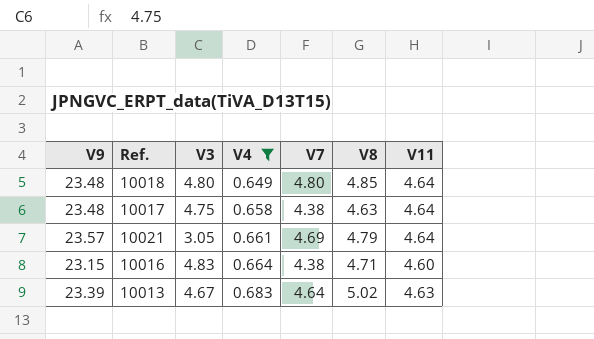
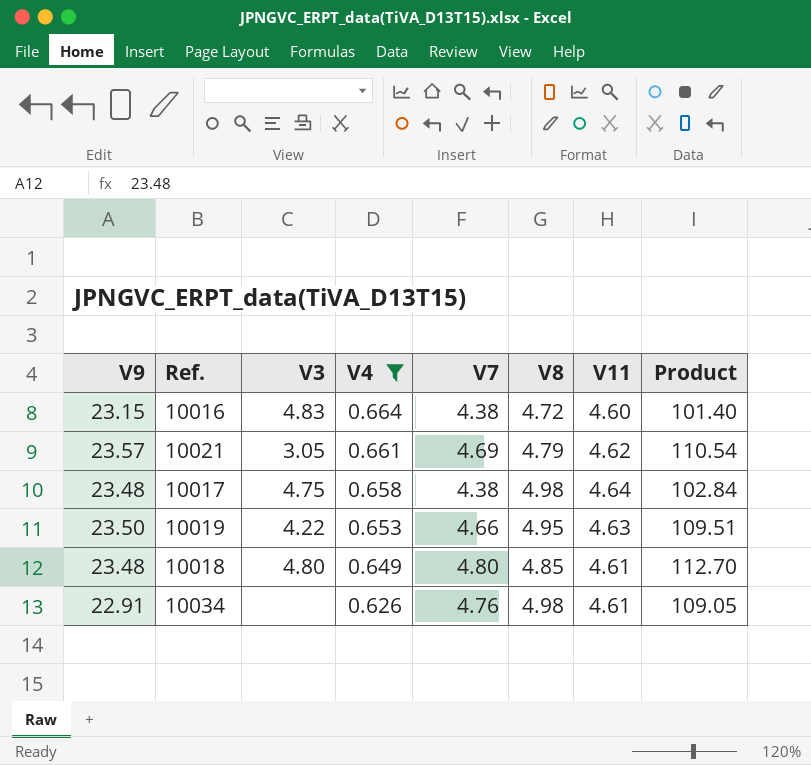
row order: V4 ascending -> V4 descending
column Product | formula: none -> [V9] * [V7]
row 10013: 23.39 | 4.67 | 0.683 | 4.64 | 5.02 | 4.63 -> none
10016 | V8: 4.71 -> 4.72
10021 | V11: 4.64 -> 4.62
10017 | V8: 4.63 -> 4.98
row 10019: none -> 23.50 | 4.22 | 0.653 | 4.66 | 4.95 | 4.63 | 109.51
10018 | V11: 4.64 -> 4.61
row 10034: none -> 22.91 | none | 0.626 | 4.76 | 4.98 | 4.61 | 109.05

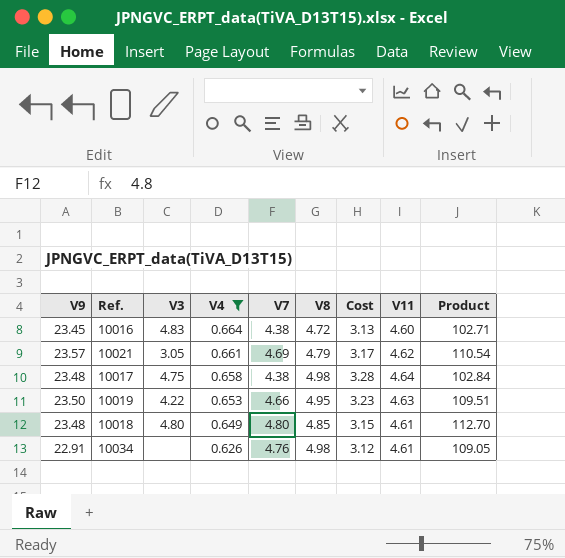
column Cost | formula: none -> [V4] * [V8]
10016 | V9: 23.15 -> 23.45
10016 | Product: 101.40 -> 102.71

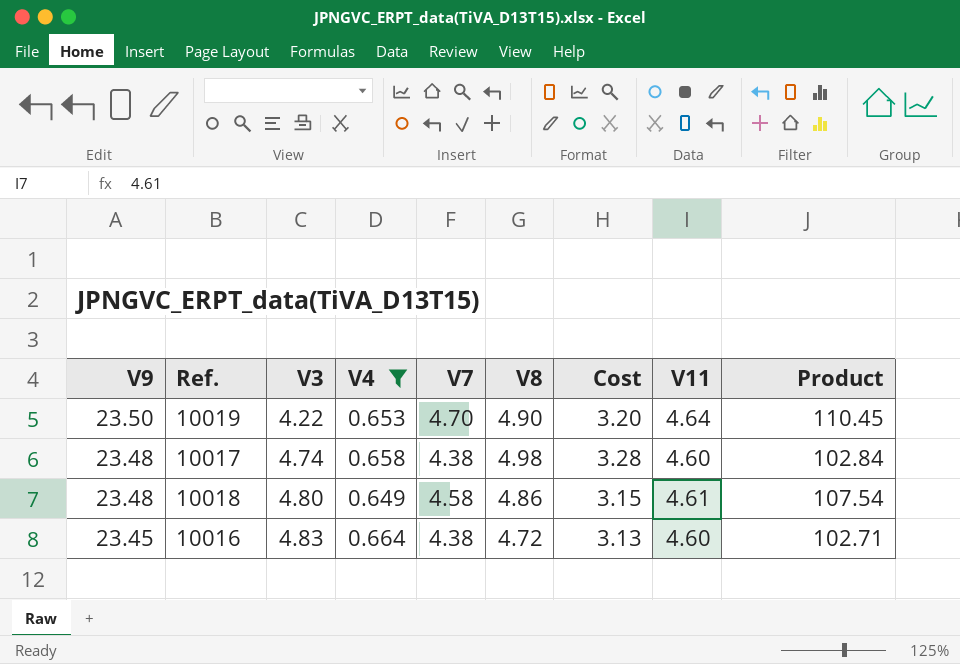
row order: V4 descending -> V9 descending
row 10021: 23.57 | 3.05 | 0.661 | 4.69 | 4.79 | 3.17 | 4.62 | 110.54 -> none
row 10034: 22.91 | none | 0.626 | 4.76 | 4.98 | 3.12 | 4.61 | 109.05 -> none
10019 | V7: 4.66 -> 4.70
10019 | V8: 4.95 -> 4.90
10019 | Cost: 3.23 -> 3.20
10019 | V11: 4.63 -> 4.64
10019 | Product: 109.51 -> 110.45
10017 | V3: 4.75 -> 4.74
10017 | V11: 4.64 -> 4.60
10018 | V7: 4.80 -> 4.58
10018 | V8: 4.85 -> 4.86
10018 | Product: 112.70 -> 107.54

